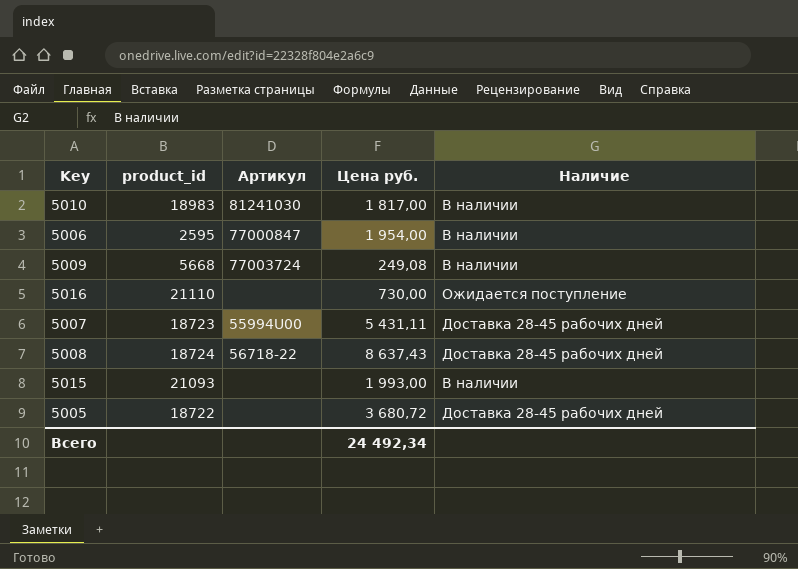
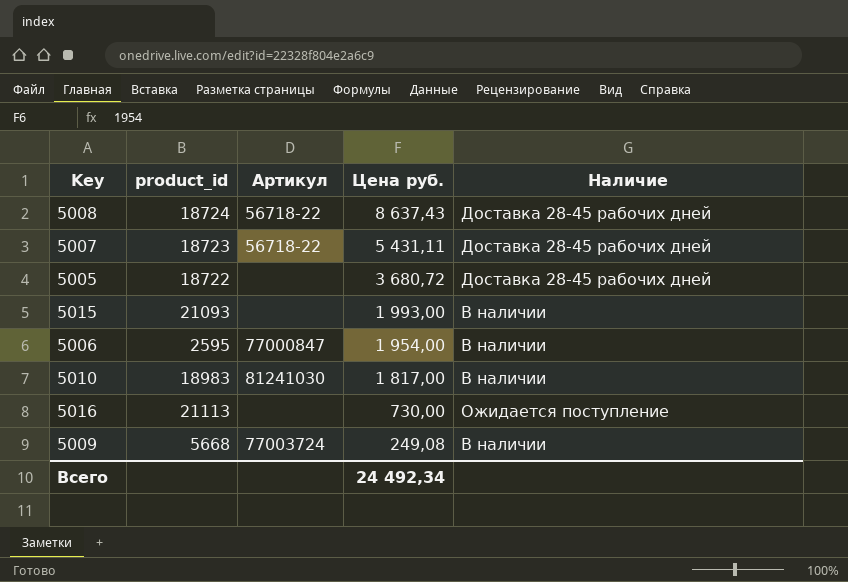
row order: none -> Цена руб. descending
5007 | Артикул: 55994U00 -> 56718-22
5016 | product_id: 21110 -> 21113

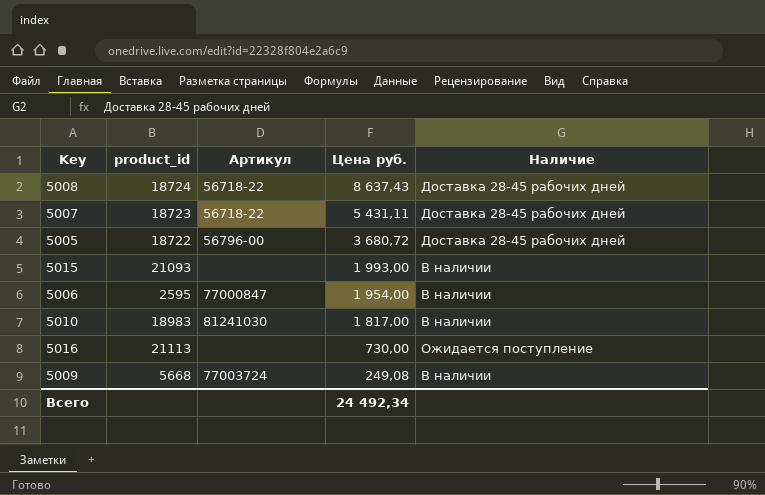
5005 | Артикул: none -> 56796-00

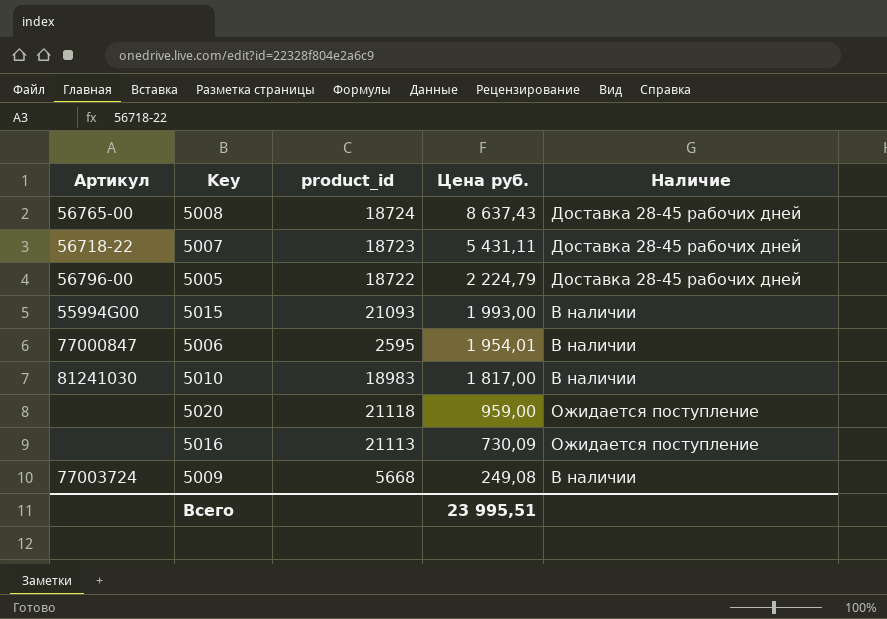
column Артикул | position: 3 -> 1
5008 | Артикул: 56718-22 -> 56765-00
5005 | Цена руб.: 3 680,72 -> 2 224,79
5015 | Артикул: none -> 55994G00
5006 | Цена руб.: 1 954,00 -> 1 954,01
row 5020: none -> none | 21118 | 959,00 | Ожидается поступление
5016 | Цена руб.: 730,00 -> 730,09
Всего | Цена руб.: 24 492,34 -> 23 995,51

